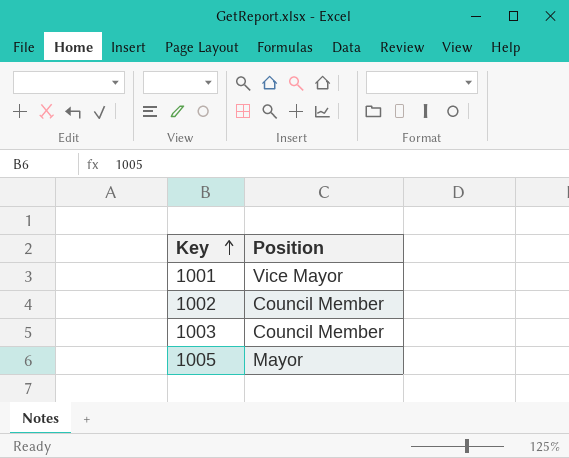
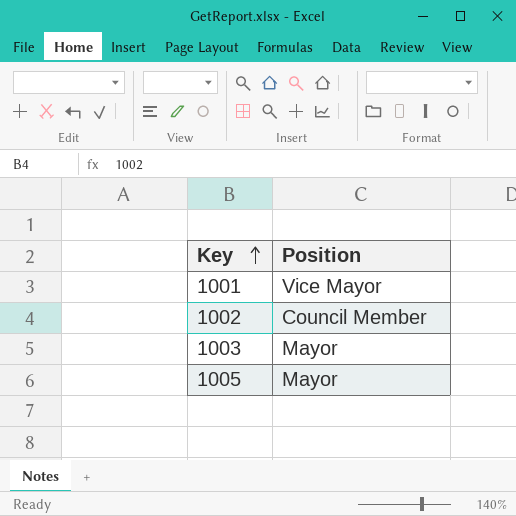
1003 | Position: Council Member -> Mayor

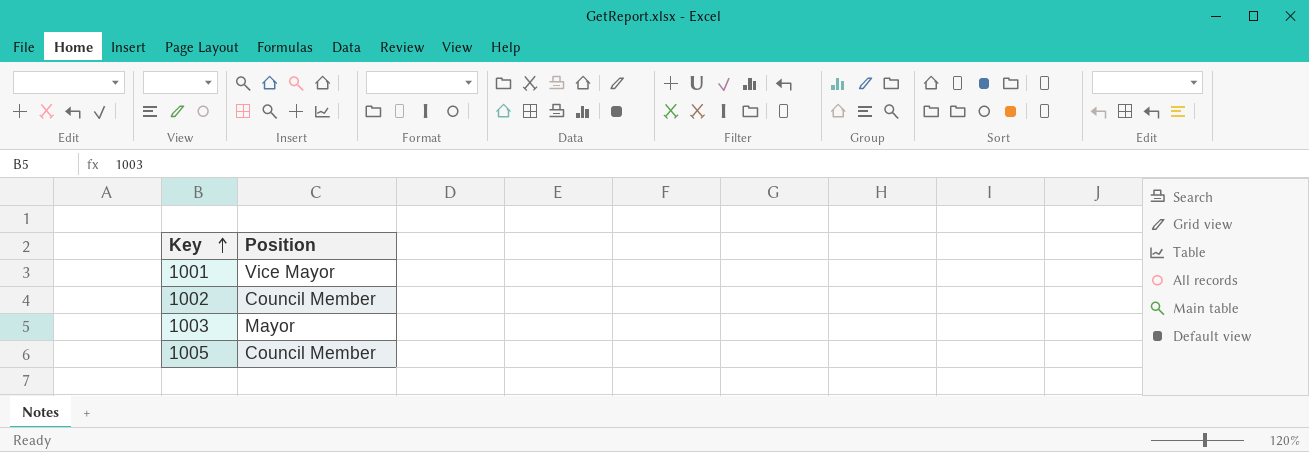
1005 | Position: Mayor -> Council Member

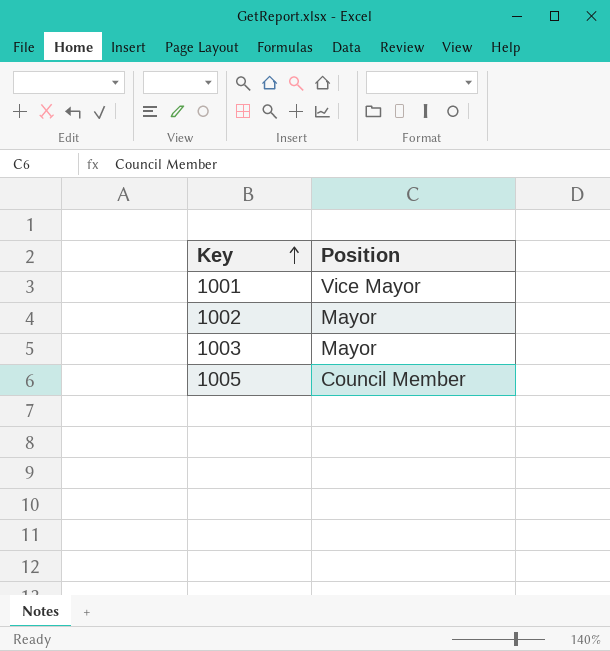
1002 | Position: Council Member -> Mayor

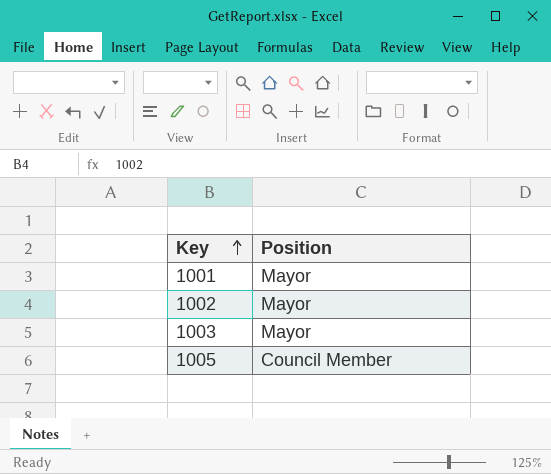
1001 | Position: Vice Mayor -> Mayor

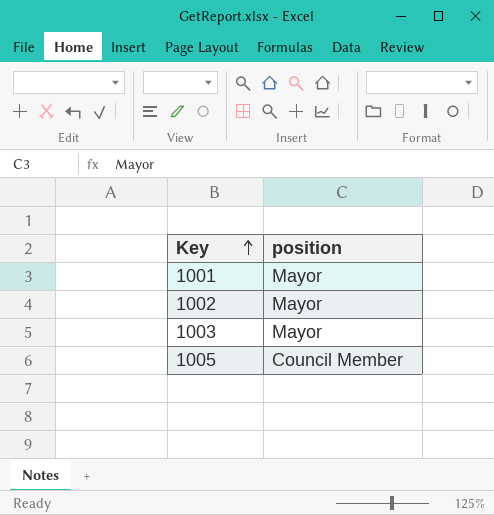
column name: Position -> position

